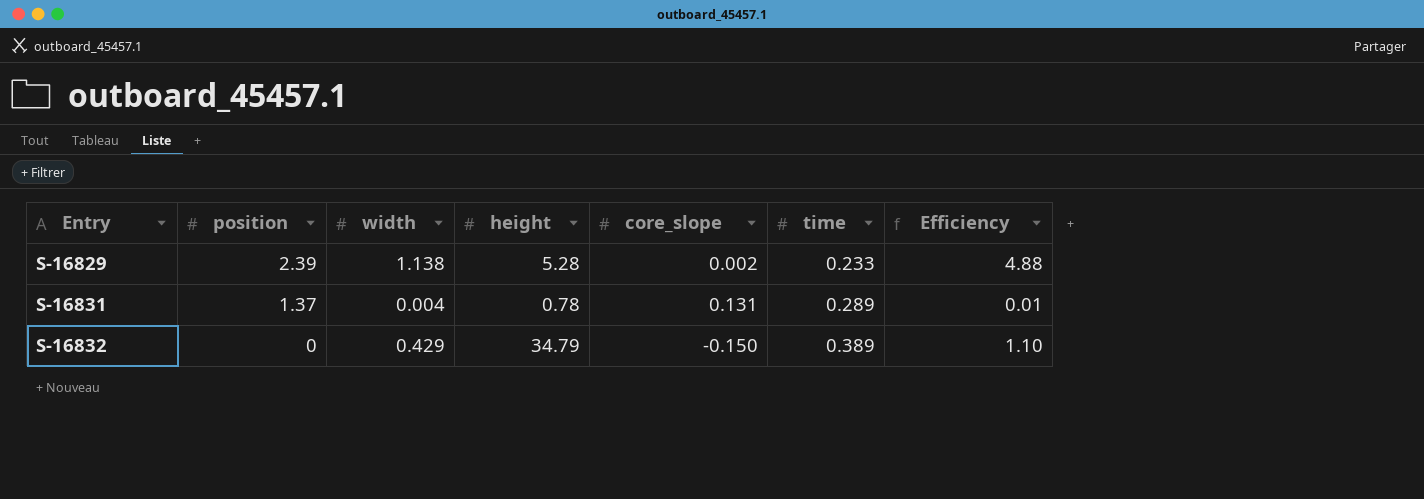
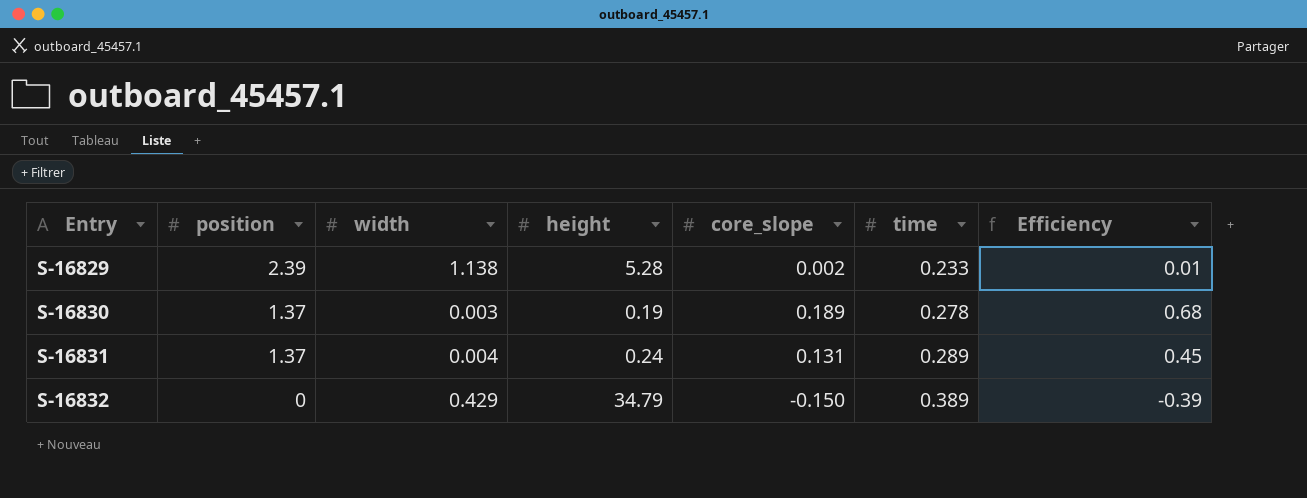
column Efficiency | formula: [width] / [time] -> [core_slope] / [time]
row S-16830: none -> 1.37 | 0.003 | 0.19 | 0.189 | 0.278 | 0.68
S-16831 | height: 0.78 -> 0.24

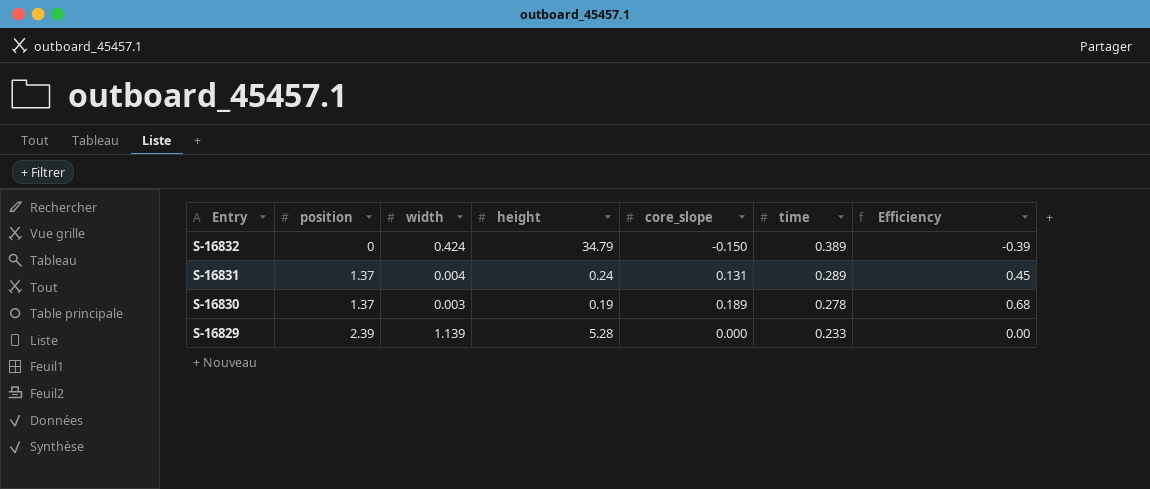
row order: Entry ascending -> Entry descending
S-16832 | width: 0.429 -> 0.424
S-16829 | width: 1.138 -> 1.139
S-16829 | core_slope: 0.002 -> 0.000
S-16829 | Efficiency: 0.01 -> 0.00

